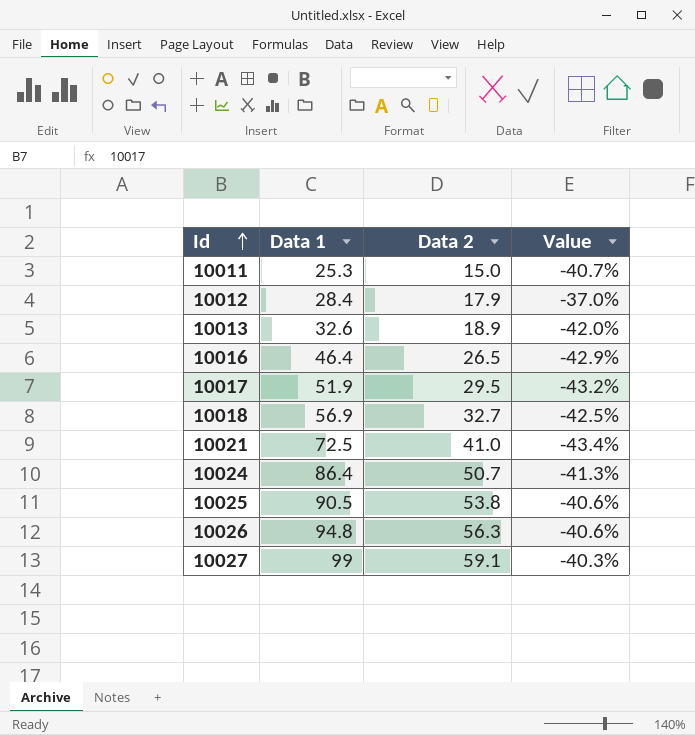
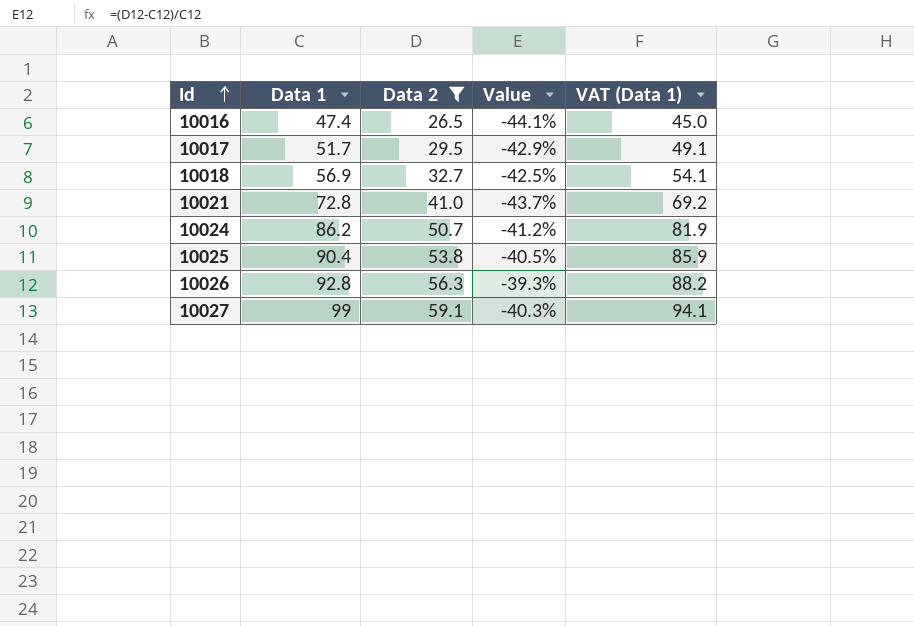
filter: none -> Data 2 >= 26.5
column VAT (Data 1) | formula: none -> [Data 1] * 0.95
10016 | Data 1: 46.4 -> 47.4
10016 | Value: -42.9% -> -44.1%
10017 | Data 1: 51.9 -> 51.7
10017 | Value: -43.2% -> -42.9%
10021 | Data 1: 72.5 -> 72.8
10021 | Value: -43.4% -> -43.7%
10024 | Data 1: 86.4 -> 86.2
10024 | Value: -41.3% -> -41.2%
10025 | Data 1: 90.5 -> 90.4
10025 | Value: -40.6% -> -40.5%
10026 | Data 1: 94.8 -> 92.8
10026 | Value: -40.6% -> -39.3%

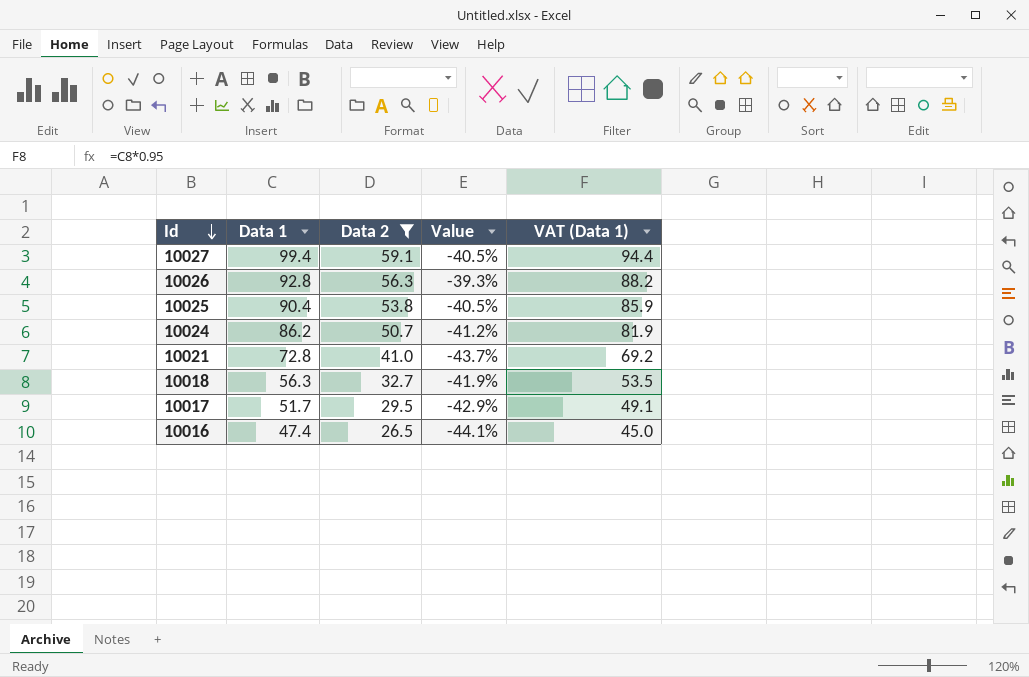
row order: Id ascending -> Id descending
10027 | Data 1: 99 -> 99.4
10027 | Value: -40.3% -> -40.5%
10027 | VAT (Data 1): 94.1 -> 94.4
10018 | Data 1: 56.9 -> 56.3
10018 | Value: -42.5% -> -41.9%
10018 | VAT (Data 1): 54.1 -> 53.5

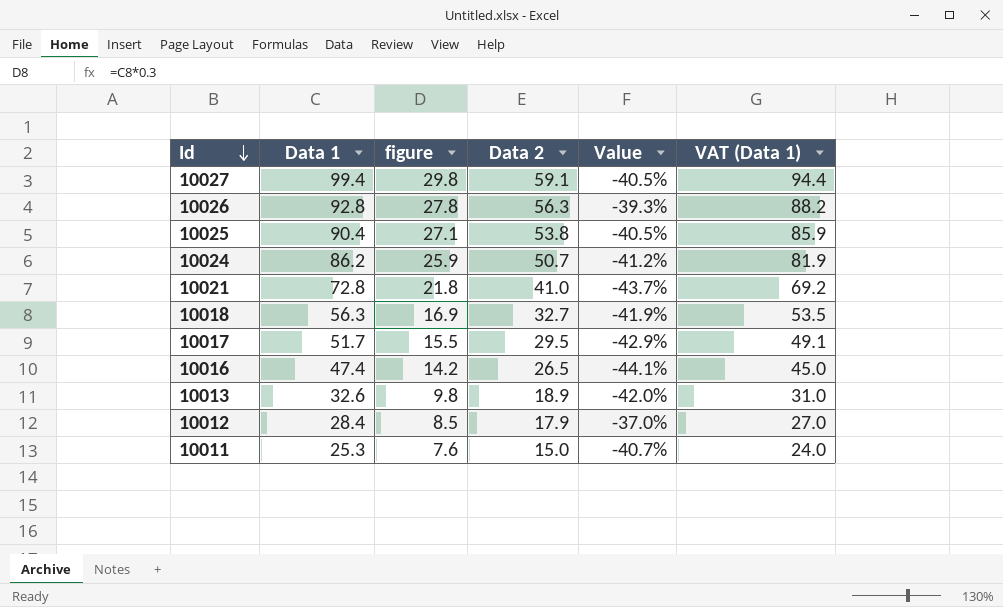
filter: Data 2 >= 26.5 -> none
column figure | formula: none -> [Data 1] * 0.3

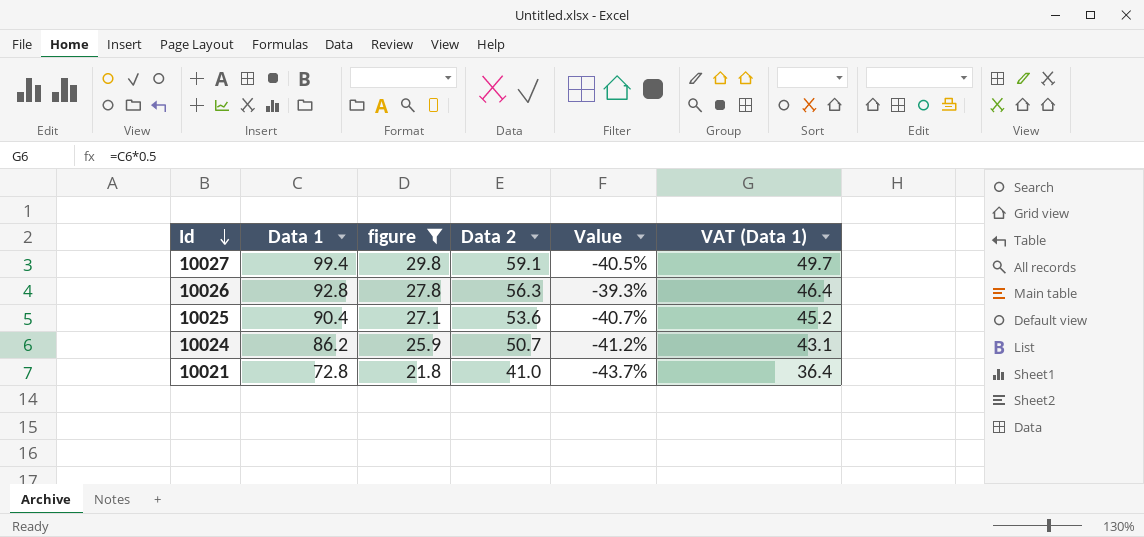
filter: none -> figure >= 21.8
column VAT (Data 1) | formula: [Data 1] * 0.95 -> [Data 1] * 0.5
10025 | Data 2: 53.8 -> 53.6
10025 | Value: -40.5% -> -40.7%

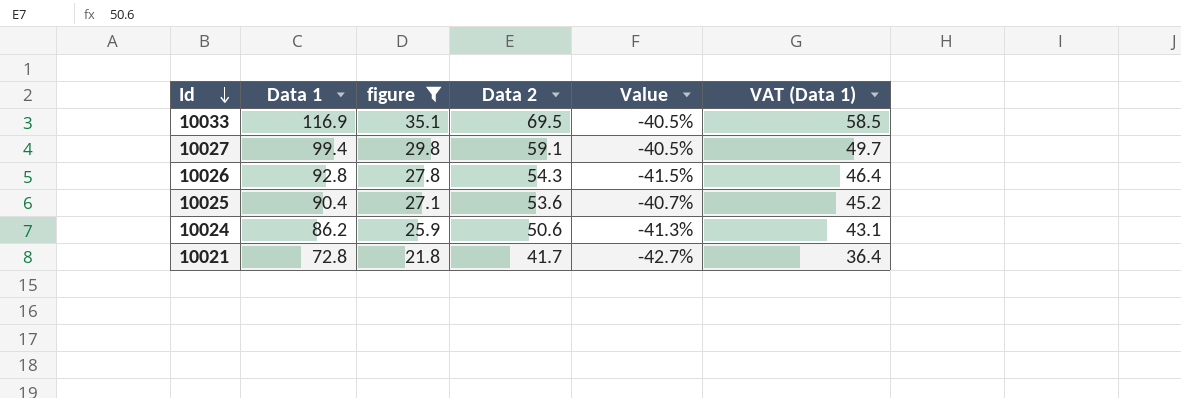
row 10033: none -> 116.9 | 35.1 | 69.5 | -40.5% | 58.5
10026 | Data 2: 56.3 -> 54.3
10026 | Value: -39.3% -> -41.5%
10024 | Data 2: 50.7 -> 50.6
10024 | Value: -41.2% -> -41.3%
10021 | Data 2: 41.0 -> 41.7
10021 | Value: -43.7% -> -42.7%

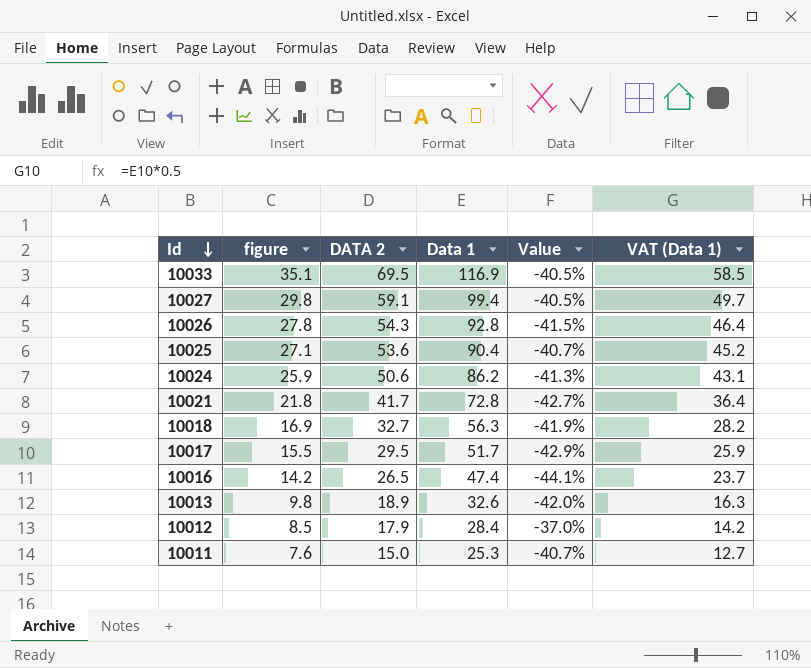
filter: figure >= 21.8 -> none
column name: Data 2 -> DATA 2
column Data 1 | position: 2 -> 4

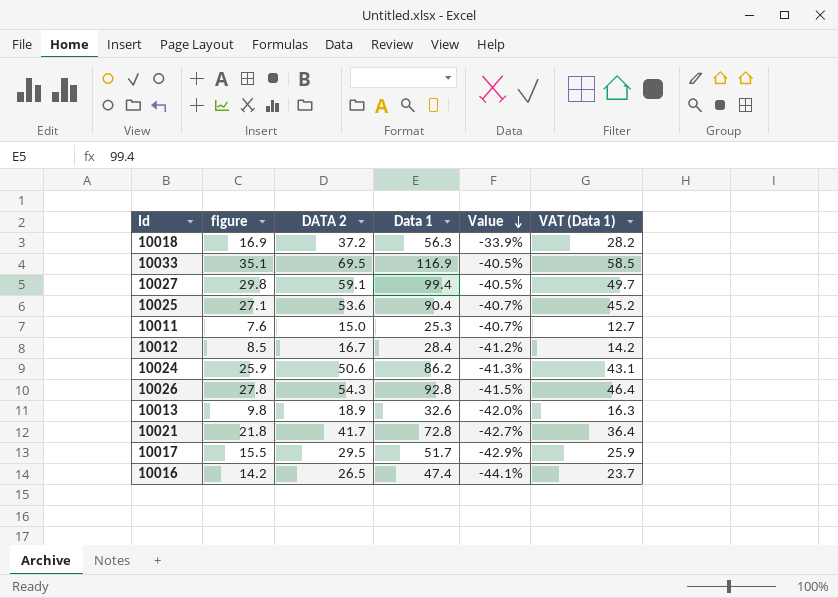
row order: Id descending -> Value descending
10018 | DATA 2: 32.7 -> 37.2
10018 | Value: -41.9% -> -33.9%
10012 | DATA 2: 17.9 -> 16.7
10012 | Value: -37.0% -> -41.2%

